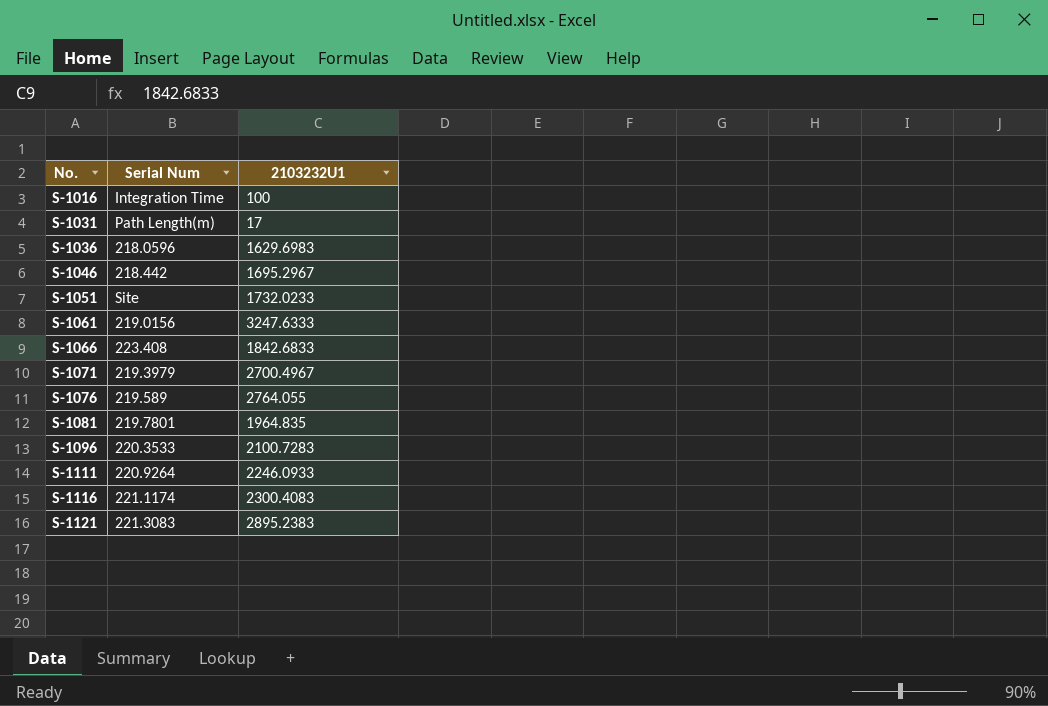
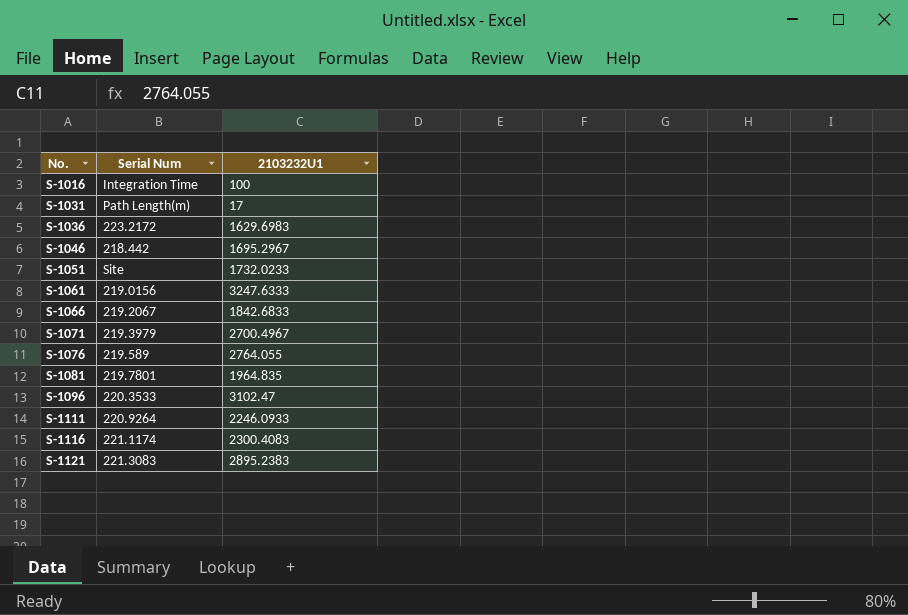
S-1036 | Serial Num: 218.0596 -> 223.2172
S-1066 | Serial Num: 223.408 -> 219.2067
S-1096 | 2103232U1: 2100.7283 -> 3102.47

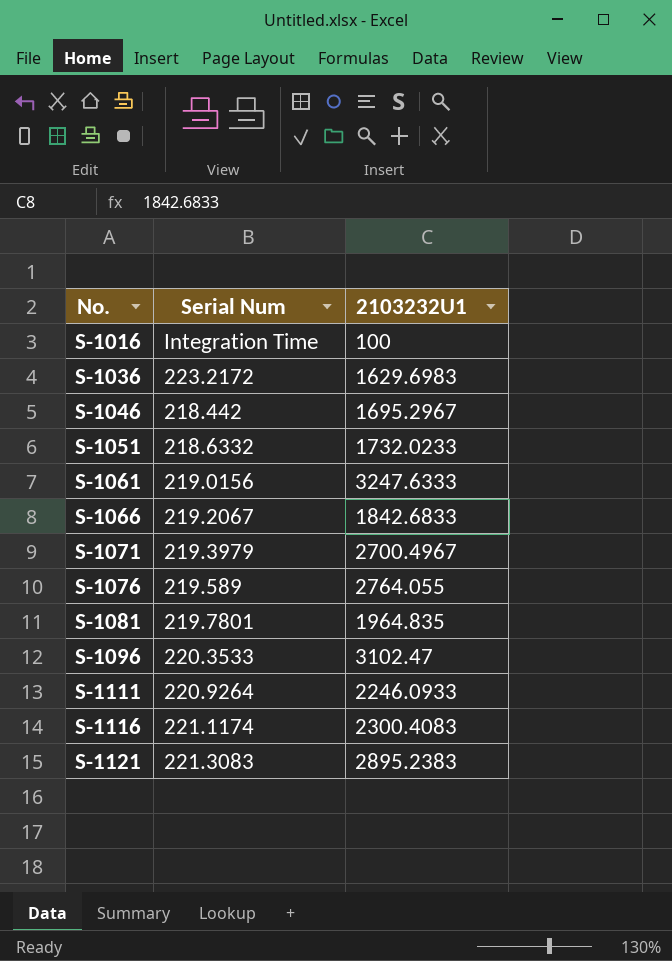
row S-1031: Path Length(m) | 17 -> none
S-1051 | Serial Num: Site -> 218.6332

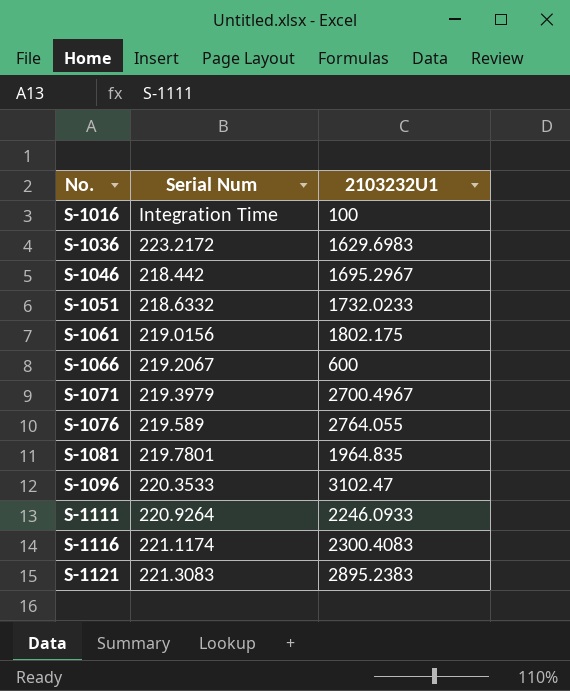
S-1061 | 2103232U1: 3247.6333 -> 1802.175
S-1066 | 2103232U1: 1842.6833 -> 600

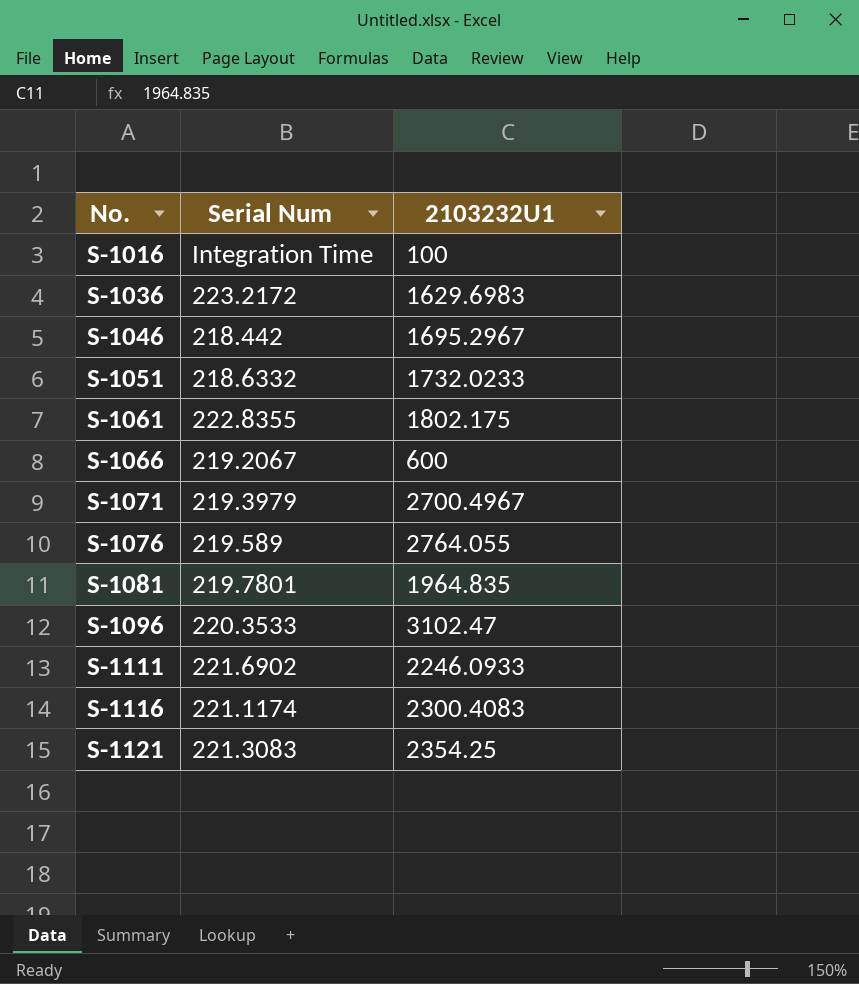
S-1061 | Serial Num: 219.0156 -> 222.8355
S-1111 | Serial Num: 220.9264 -> 221.6902
S-1121 | 2103232U1: 2895.2383 -> 2354.25

